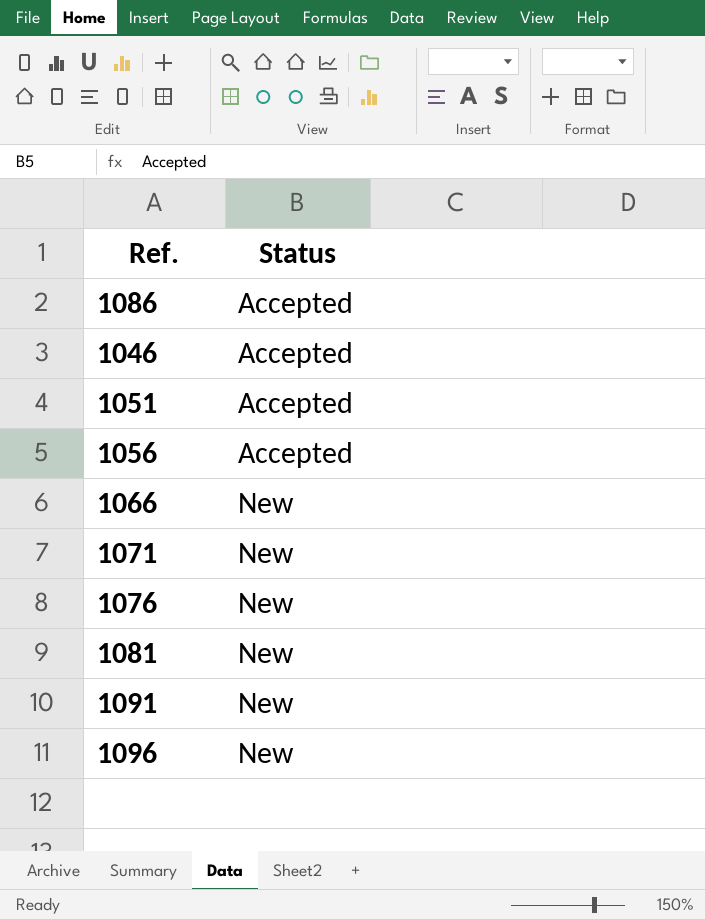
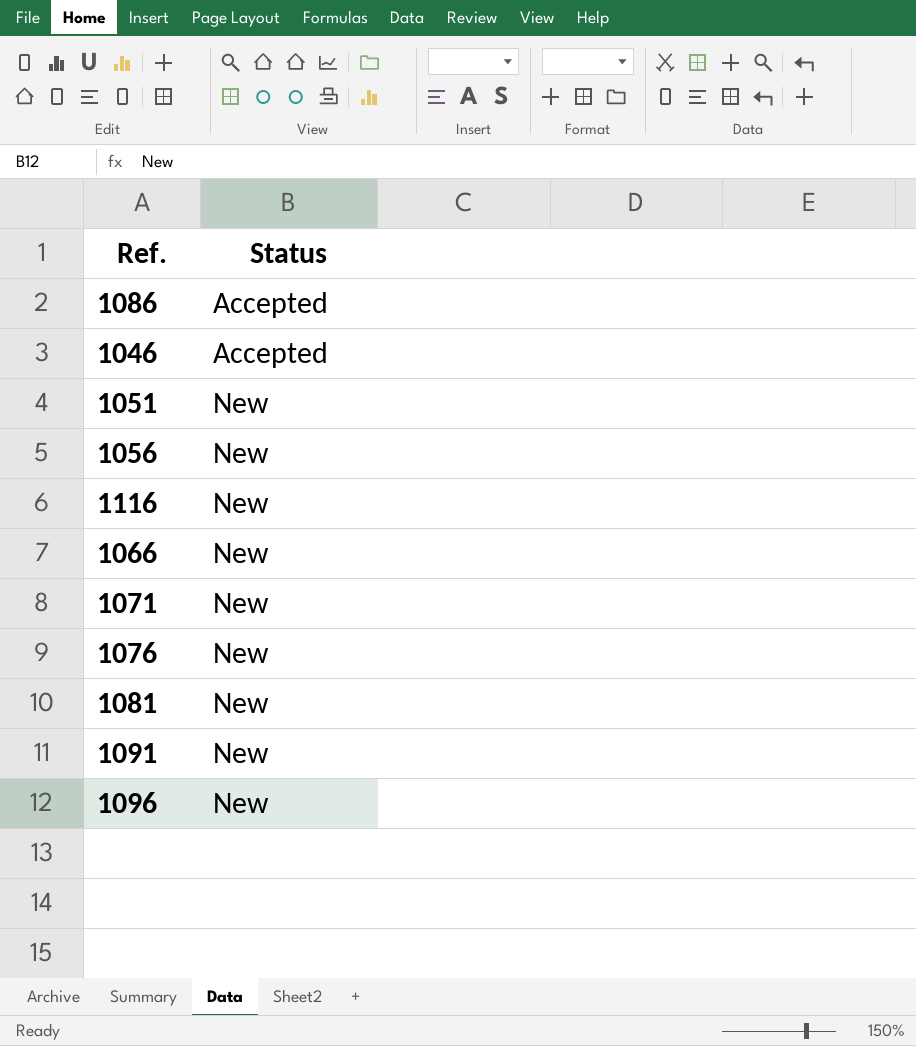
1051 | Status: Accepted -> New
1056 | Status: Accepted -> New
row 1116: none -> New

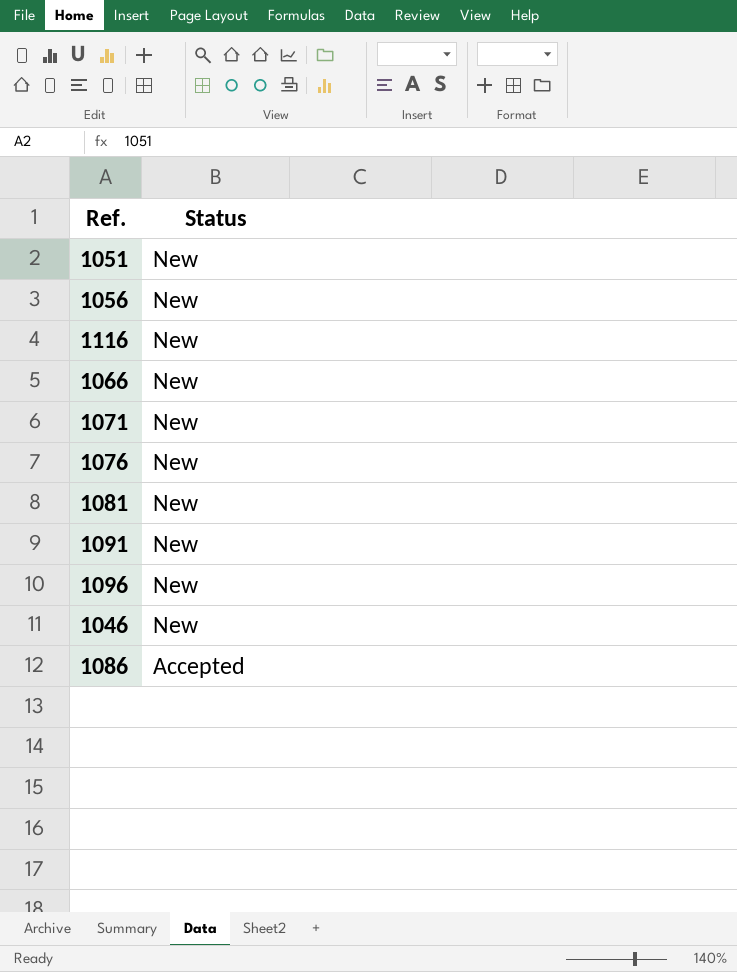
row order: Status ascending -> Status descending
1046 | Status: Accepted -> New

